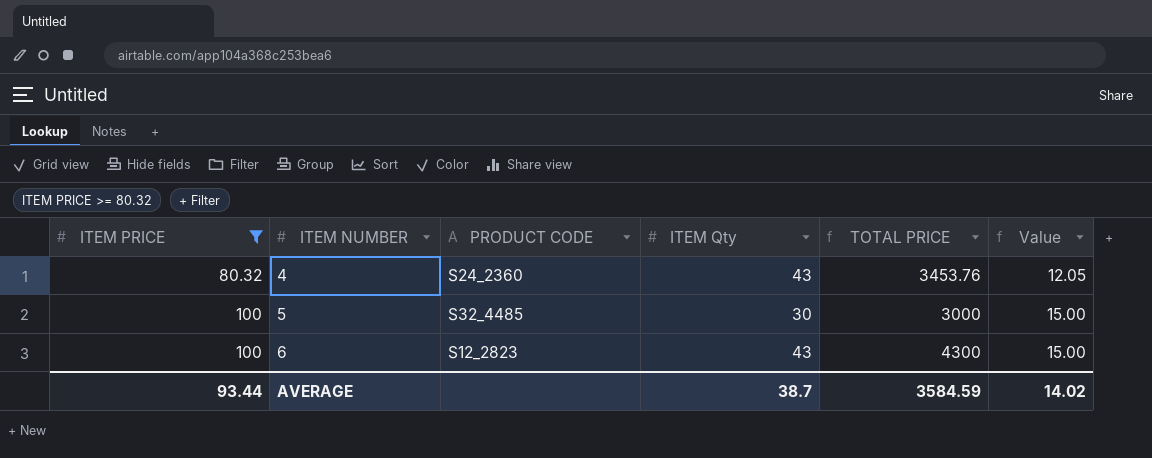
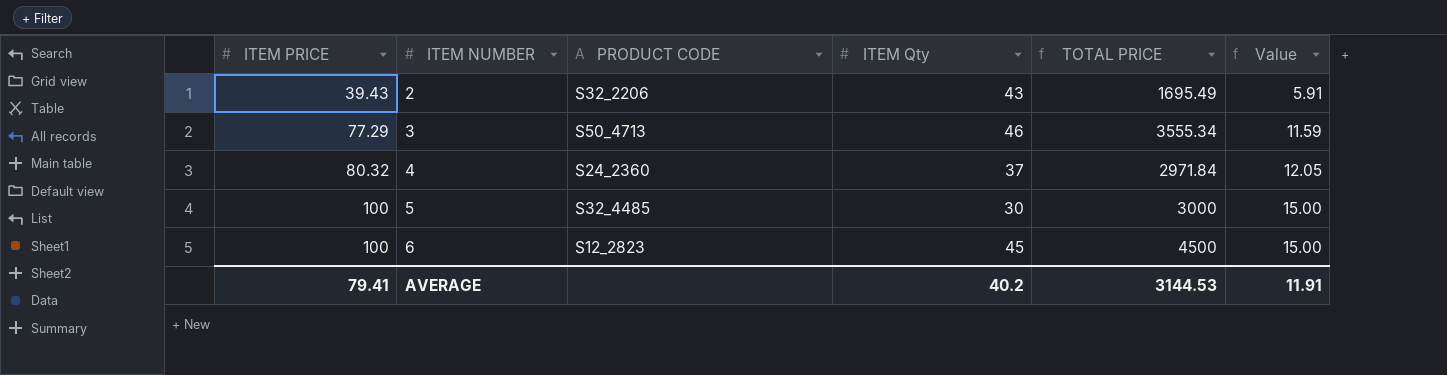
filter: ITEM PRICE >= 80.32 -> none
4 | ITEM Qty: 43 -> 37
4 | TOTAL PRICE: 3453.76 -> 2971.84
6 | ITEM Qty: 43 -> 45
6 | TOTAL PRICE: 4300 -> 4500
AVERAGE | ITEM PRICE: 93.44 -> 79.41
AVERAGE | ITEM Qty: 38.7 -> 40.2
AVERAGE | TOTAL PRICE: 3584.59 -> 3144.53
AVERAGE | Value: 14.02 -> 11.91

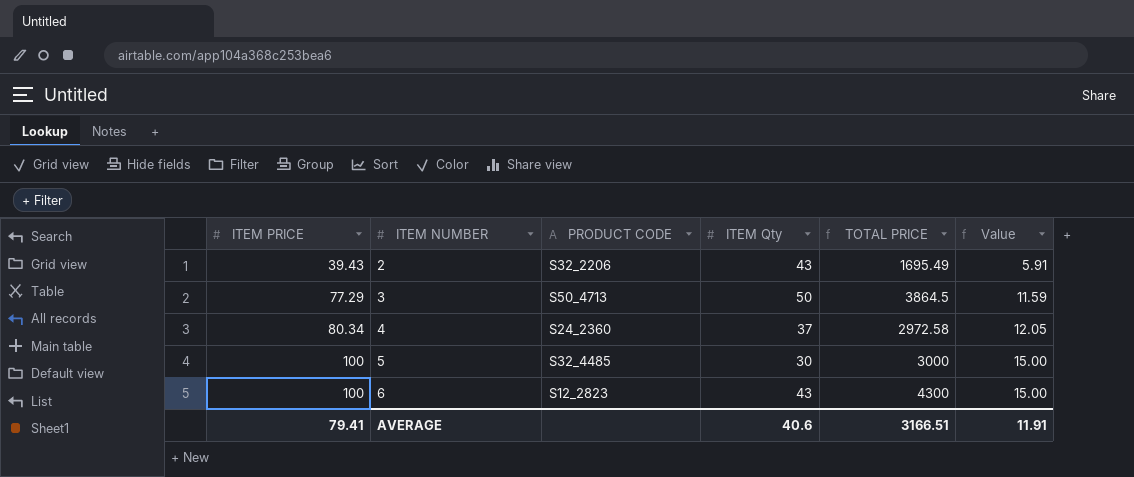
3 | ITEM Qty: 46 -> 50
3 | TOTAL PRICE: 3555.34 -> 3864.5
4 | ITEM PRICE: 80.32 -> 80.34
4 | TOTAL PRICE: 2971.84 -> 2972.58
6 | ITEM Qty: 45 -> 43
6 | TOTAL PRICE: 4500 -> 4300
AVERAGE | ITEM Qty: 40.2 -> 40.6
AVERAGE | TOTAL PRICE: 3144.53 -> 3166.51

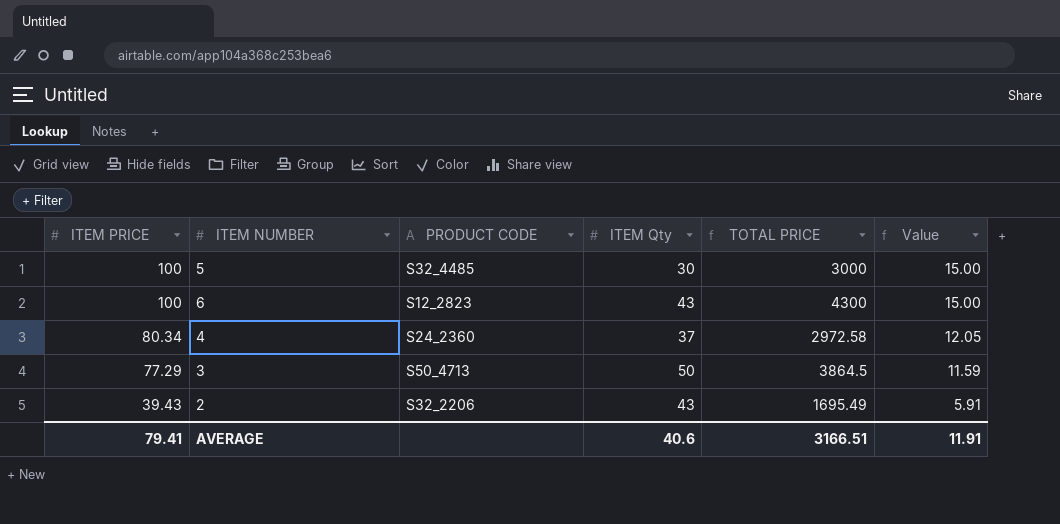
row order: ITEM PRICE ascending -> ITEM PRICE descending

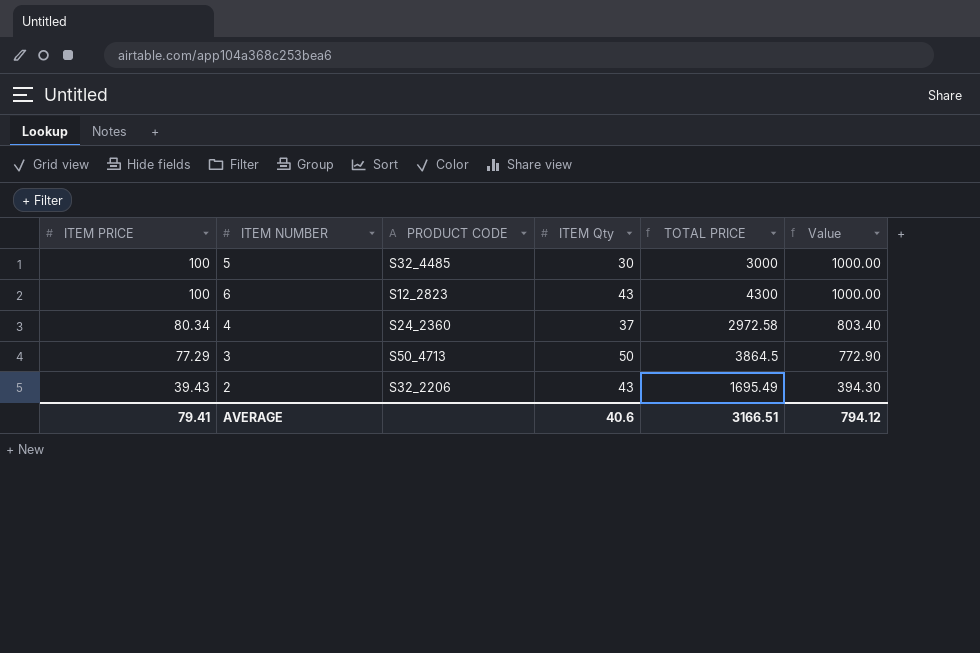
column Value | formula: [ITEM PRICE] * 0.15 -> [ITEM PRICE] * 10
AVERAGE | Value: 11.91 -> 794.12

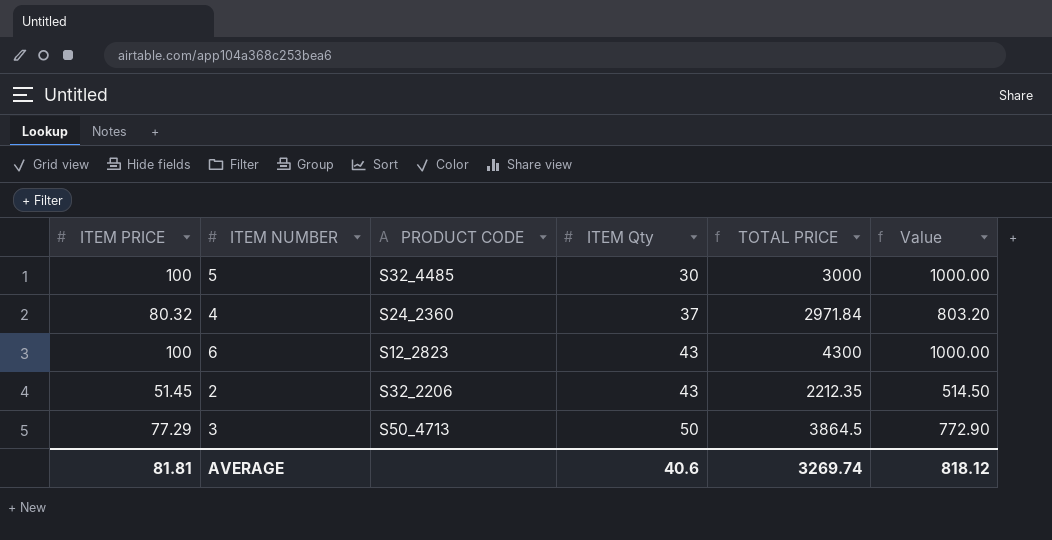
row order: ITEM PRICE descending -> ITEM Qty ascending
4 | ITEM PRICE: 80.34 -> 80.32
4 | TOTAL PRICE: 2972.58 -> 2971.84
4 | Value: 803.40 -> 803.20
2 | ITEM PRICE: 39.43 -> 51.45
2 | TOTAL PRICE: 1695.49 -> 2212.35
2 | Value: 394.30 -> 514.50
AVERAGE | ITEM PRICE: 79.41 -> 81.81
AVERAGE | TOTAL PRICE: 3166.51 -> 3269.74
AVERAGE | Value: 794.12 -> 818.12

